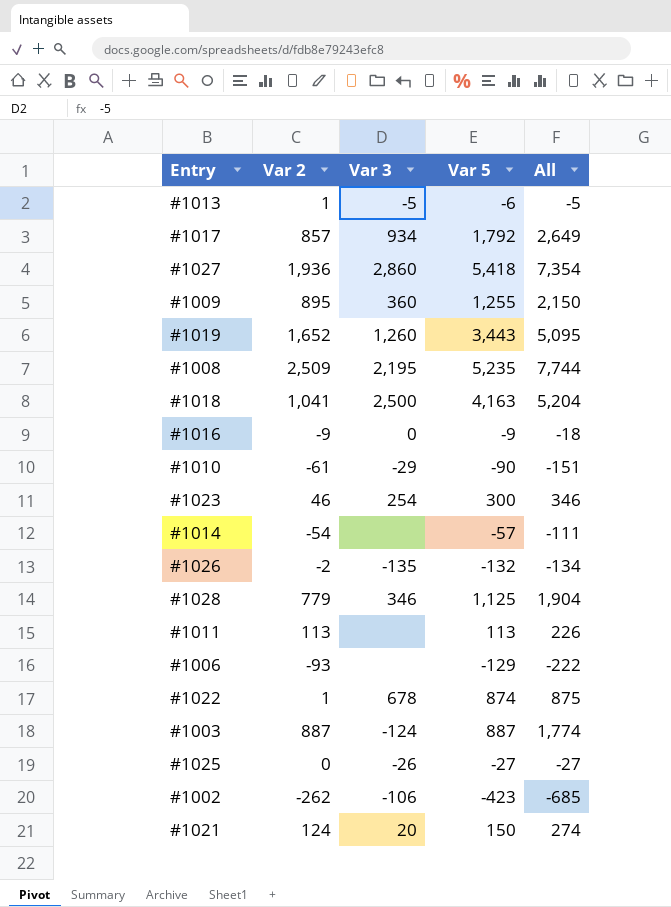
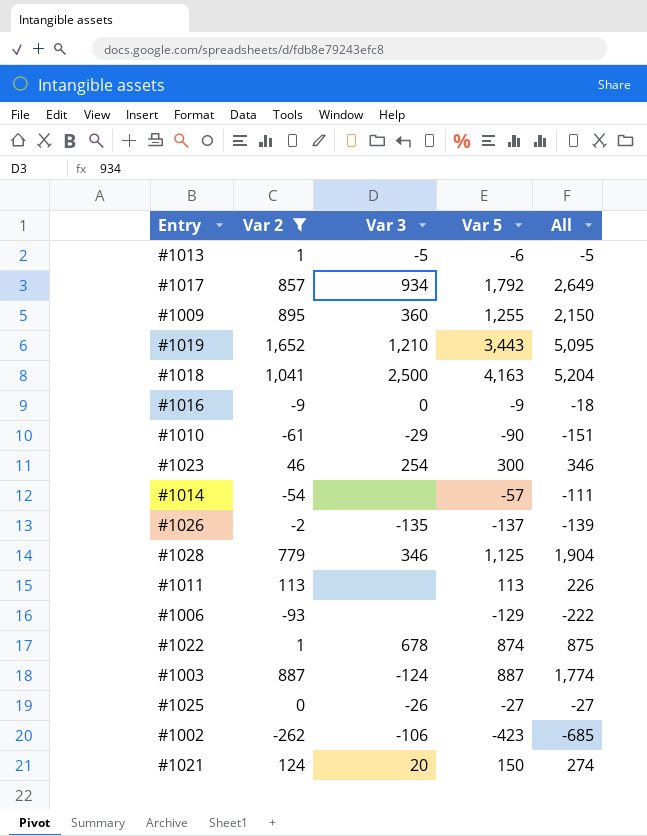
filter: none -> Var 2 <= 1,652
#1019 | Var 3: 1,260 -> 1,210
#1026 | Var 5: -132 -> -137
#1026 | All: -134 -> -139

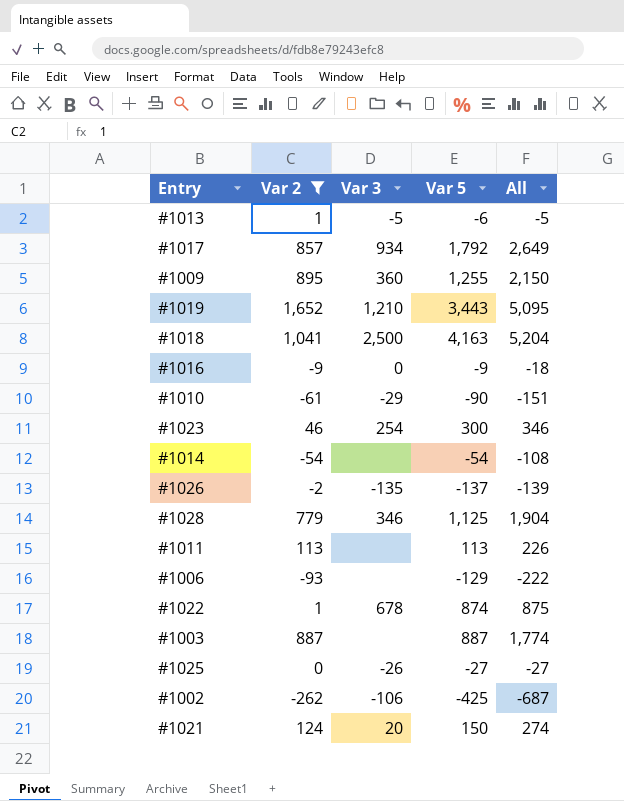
#1014 | Var 5: -57 -> -54
#1014 | All: -111 -> -108
#1003 | Var 3: -124 -> none
#1002 | Var 5: -423 -> -425
#1002 | All: -685 -> -687

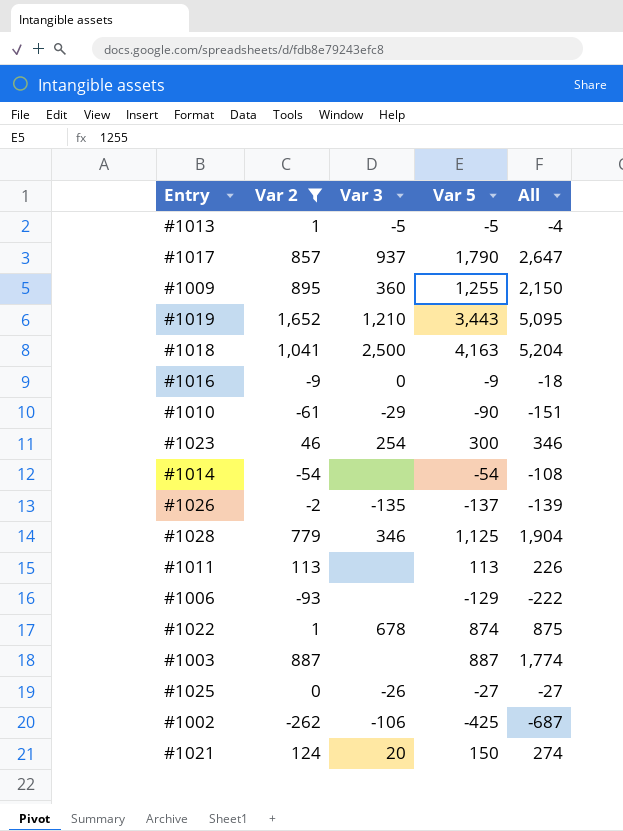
#1013 | Var 5: -6 -> -5
#1013 | All: -5 -> -4
#1017 | Var 3: 934 -> 937
#1017 | Var 5: 1,792 -> 1,790
#1017 | All: 2,649 -> 2,647

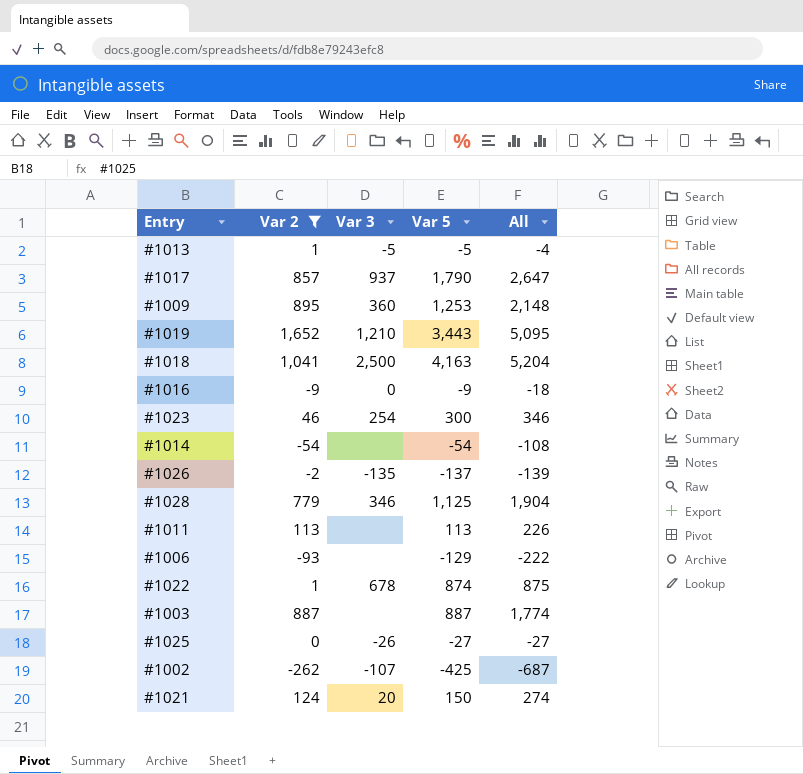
row #1010: -61 | -29 | -90 | -151 -> none
#1009 | Var 5: 1,255 -> 1,253
#1009 | All: 2,150 -> 2,148
#1002 | Var 3: -106 -> -107

